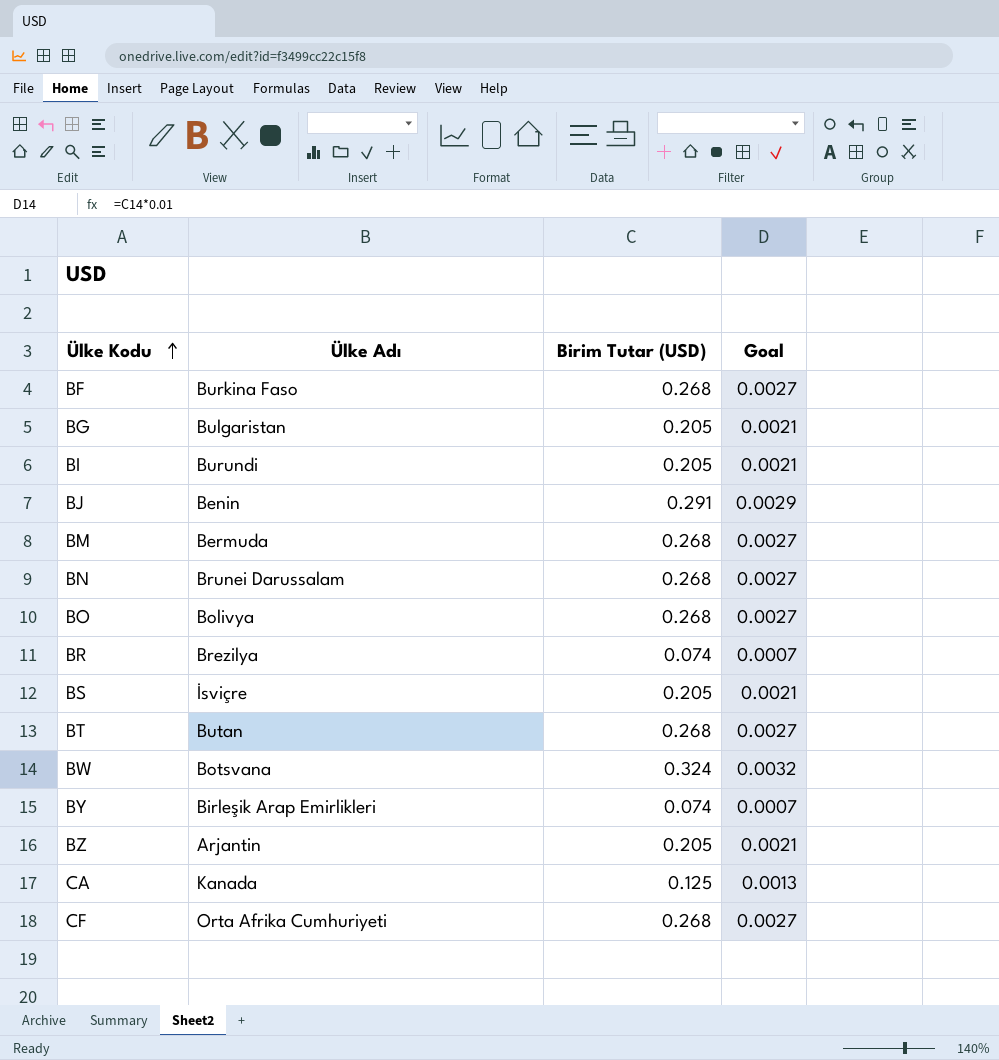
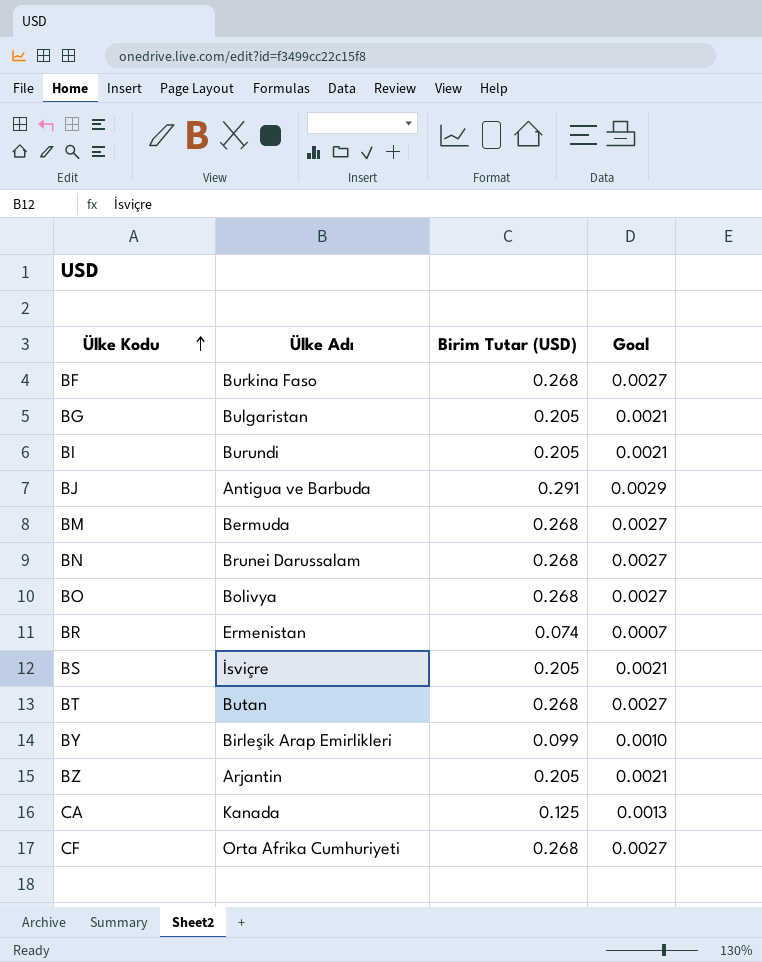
row BW: Botsvana | 0.324 | 0.0032 -> none
BJ | Ülke Adı: Benin -> Antigua ve Barbuda
BR | Ülke Adı: Brezilya -> Ermenistan
BY | Birim Tutar (USD): 0.074 -> 0.099
BY | Goal: 0.0007 -> 0.0010

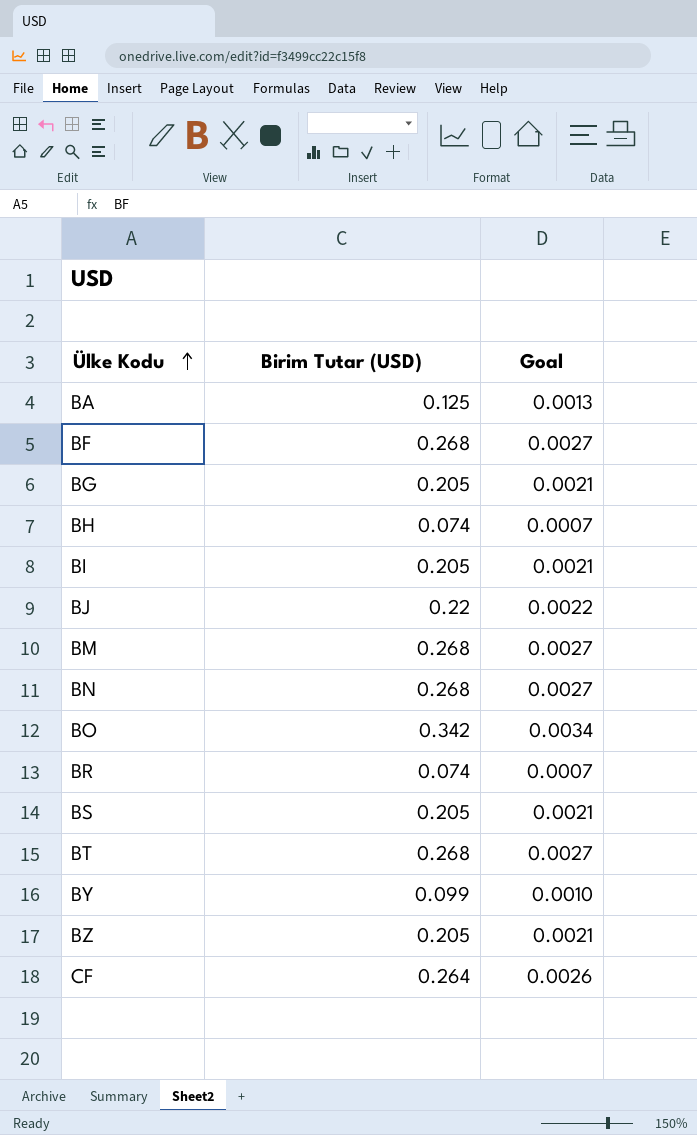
column Ülke Adı | position: 2 -> none
row CA: Kanada | 0.125 | 0.0013 -> none
row BA: none -> 0.125 | 0.0013
row BH: none -> 0.074 | 0.0007
BJ | Birim Tutar (USD): 0.291 -> 0.22
BJ | Goal: 0.0029 -> 0.0022
BO | Birim Tutar (USD): 0.268 -> 0.342
BO | Goal: 0.0027 -> 0.0034
CF | Birim Tutar (USD): 0.268 -> 0.264
CF | Goal: 0.0027 -> 0.0026

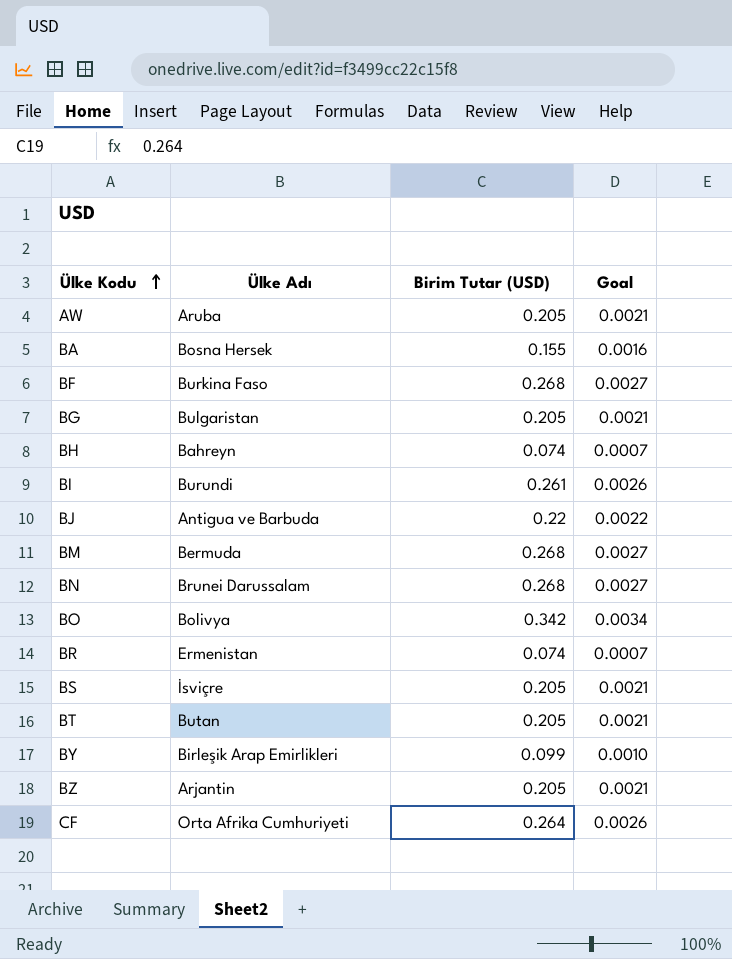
column Ülke Adı | position: none -> 2
row AW: none -> Aruba | 0.205 | 0.0021
BA | Birim Tutar (USD): 0.125 -> 0.155
BA | Goal: 0.0013 -> 0.0016
BI | Birim Tutar (USD): 0.205 -> 0.261
BI | Goal: 0.0021 -> 0.0026
BT | Birim Tutar (USD): 0.268 -> 0.205
BT | Goal: 0.0027 -> 0.0021

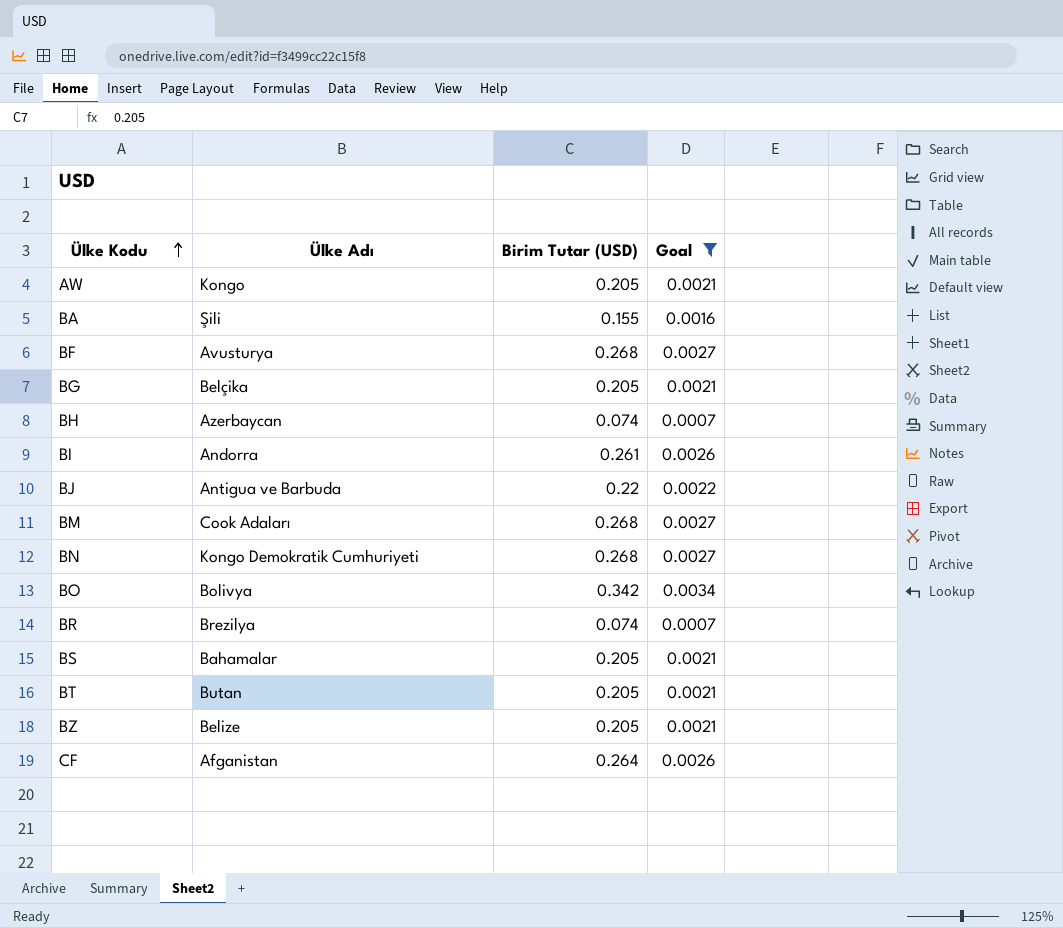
filter: none -> Goal != 0.0010
AW | Ülke Adı: Aruba -> Kongo
BA | Ülke Adı: Bosna Hersek -> Şili
BF | Ülke Adı: Burkina Faso -> Avusturya
BG | Ülke Adı: Bulgaristan -> Belçika
BH | Ülke Adı: Bahreyn -> Azerbaycan
BI | Ülke Adı: Burundi -> Andorra
BM | Ülke Adı: Bermuda -> Cook Adaları
BN | Ülke Adı: Brunei Darussalam -> Kongo Demokratik Cumhuriyeti
BR | Ülke Adı: Ermenistan -> Brezilya
BS | Ülke Adı: İsviçre -> Bahamalar
BZ | Ülke Adı: Arjantin -> Belize
CF | Ülke Adı: Orta Afrika Cumhuriyeti -> Afganistan

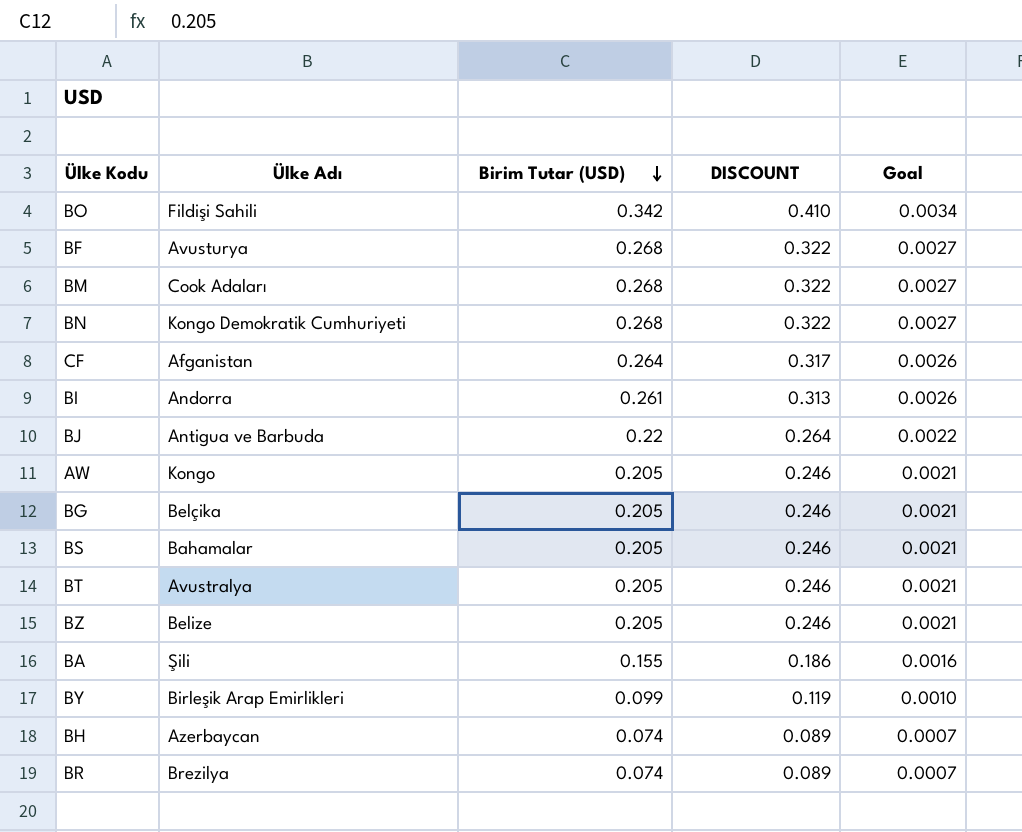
filter: Goal != 0.0010 -> none
row order: Ülke Kodu ascending -> Birim Tutar (USD) descending
column DISCOUNT | formula: none -> [Birim Tutar (USD)] * 1.2
BO | Ülke Adı: Bolivya -> Fildişi Sahili
BT | Ülke Adı: Butan -> Avustralya

